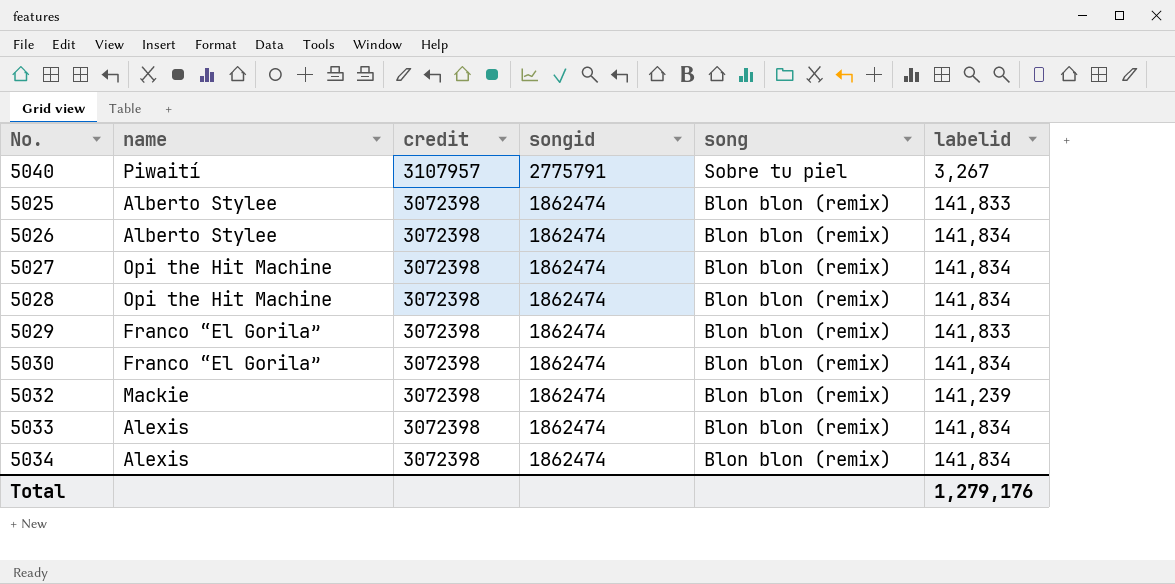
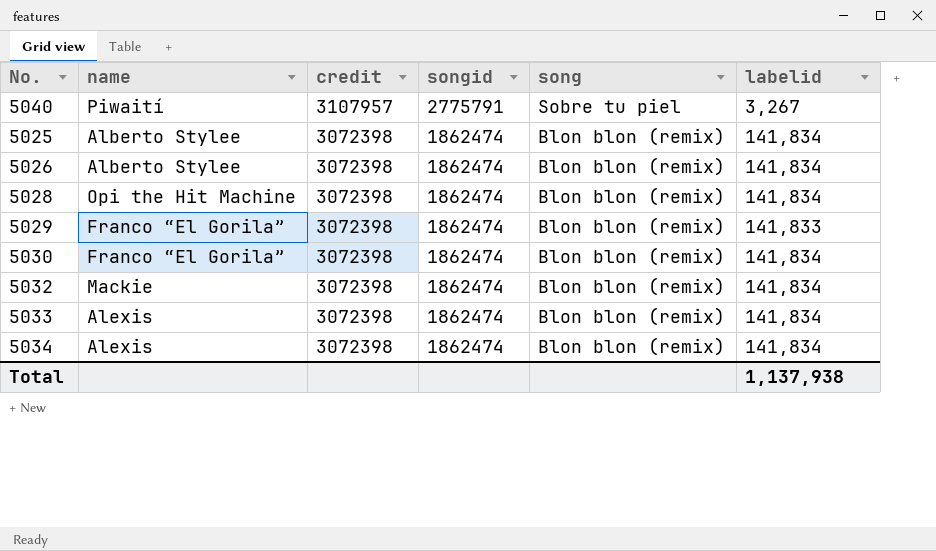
row 5027: Opi the Hit Machine | 3072398 | 1862474 | Blon blon (remix) | 141,834 -> none
5025 | labelid: 141,833 -> 141,834
5032 | labelid: 141,239 -> 141,834
Total | labelid: 1,279,176 -> 1,137,938

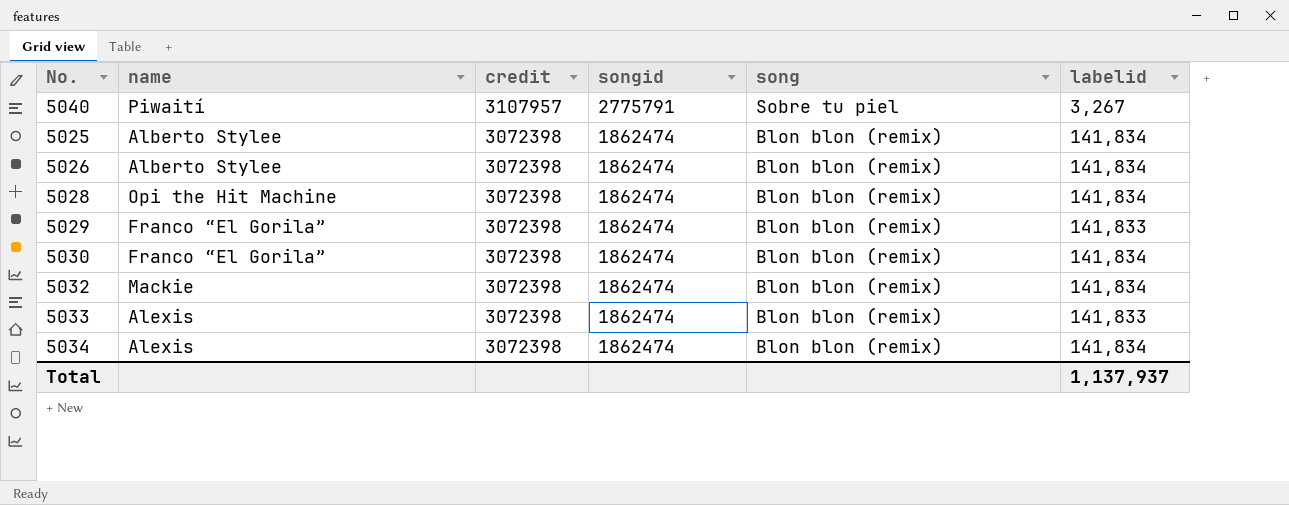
5033 | labelid: 141,834 -> 141,833
Total | labelid: 1,137,938 -> 1,137,937

